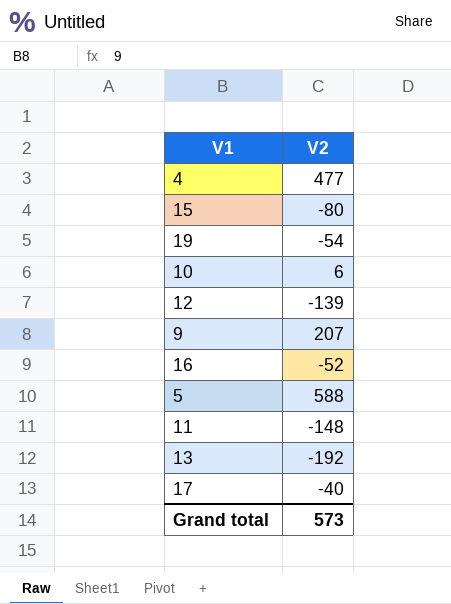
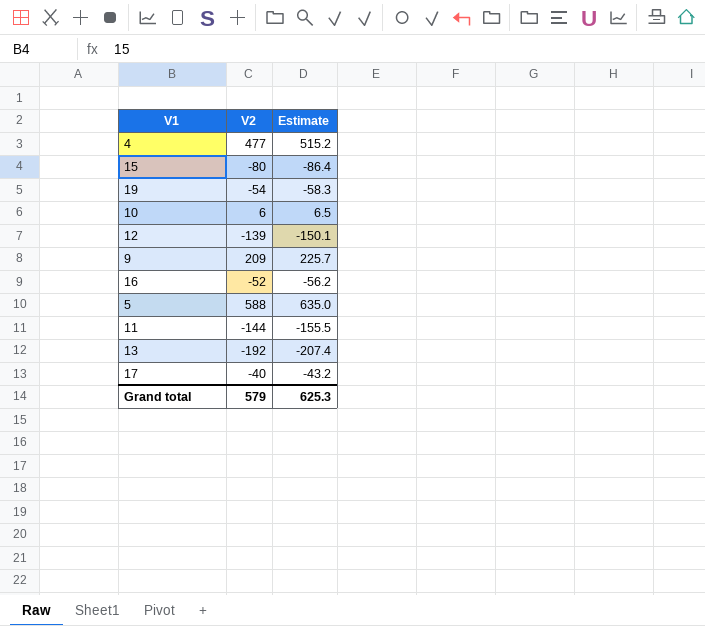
column Estimate | formula: none -> [V2] * 1.08
9 | V2: 207 -> 209
11 | V2: -148 -> -144
Grand total | V2: 573 -> 579

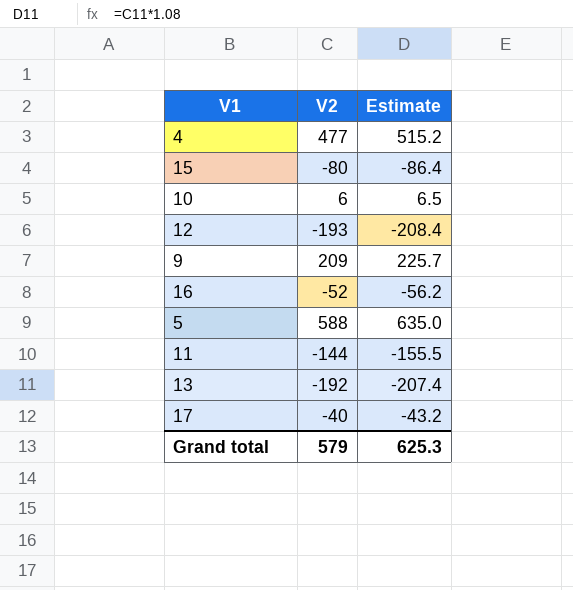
row 19: -54 | -58.3 -> none
12 | V2: -139 -> -193
12 | Estimate: -150.1 -> -208.4

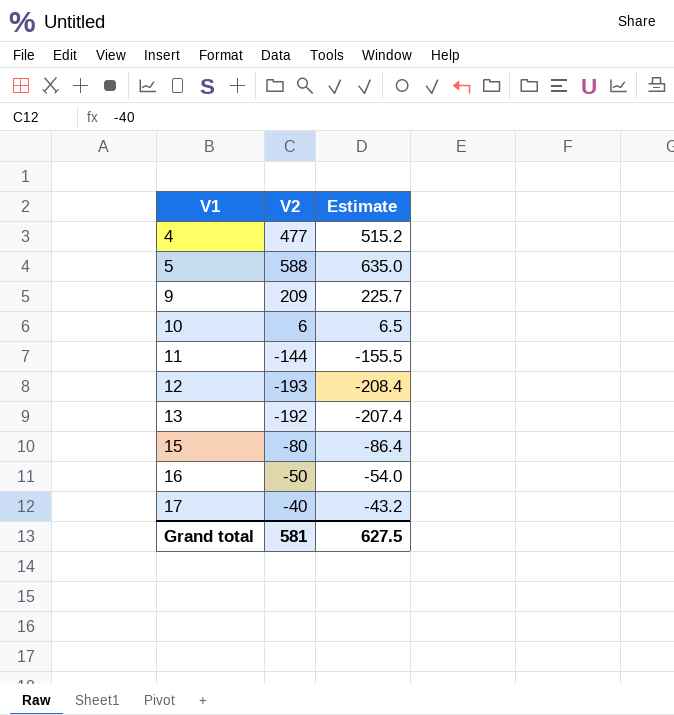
row order: none -> V1 ascending
16 | V2: -52 -> -50
16 | Estimate: -56.2 -> -54.0
Grand total | V2: 579 -> 581
Grand total | Estimate: 625.3 -> 627.5

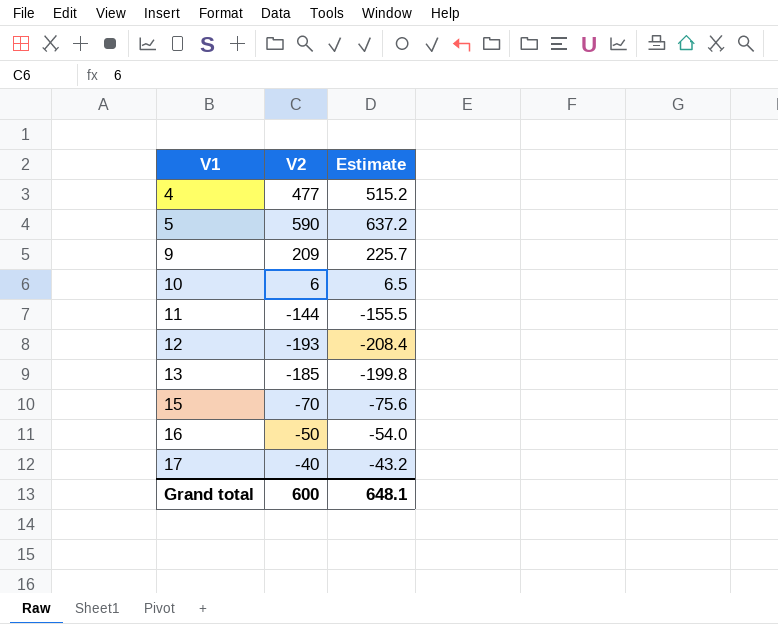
5 | V2: 588 -> 590
5 | Estimate: 635.0 -> 637.2
13 | V2: -192 -> -185
13 | Estimate: -207.4 -> -199.8
15 | V2: -80 -> -70
15 | Estimate: -86.4 -> -75.6
Grand total | V2: 581 -> 600
Grand total | Estimate: 627.5 -> 648.1

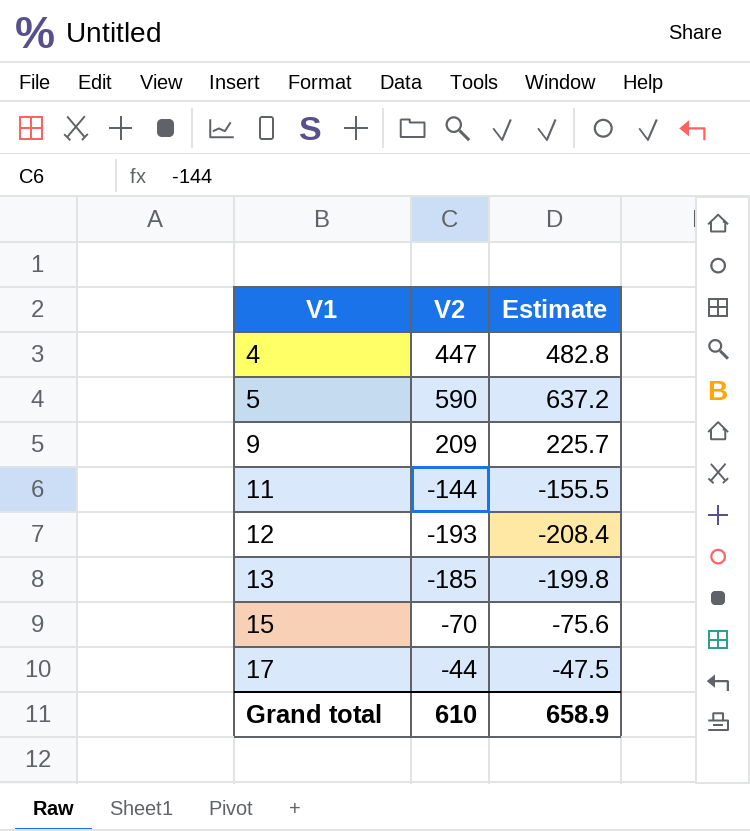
row 10: 6 | 6.5 -> none
row 16: -50 | -54.0 -> none
4 | V2: 477 -> 447
4 | Estimate: 515.2 -> 482.8
17 | V2: -40 -> -44
17 | Estimate: -43.2 -> -47.5
Grand total | V2: 600 -> 610
Grand total | Estimate: 648.1 -> 658.9

